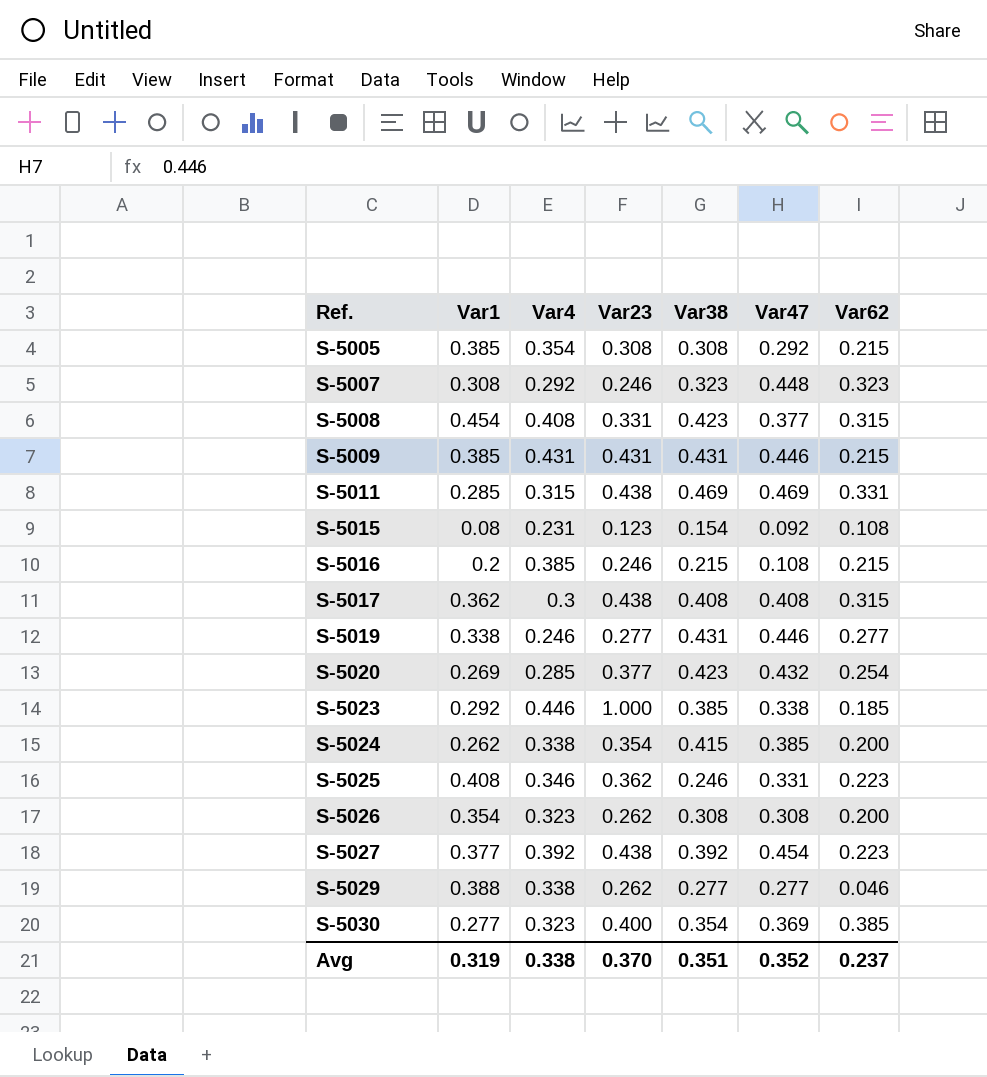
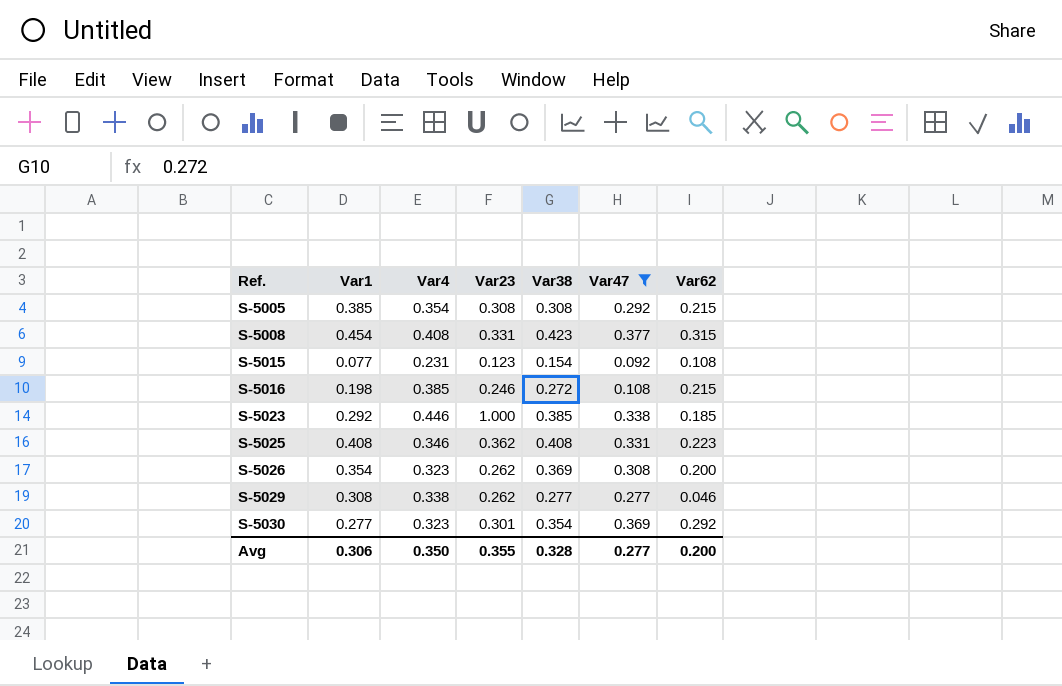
filter: none -> Var47 <= 0.377
S-5015 | Var1: 0.08 -> 0.077
S-5016 | Var1: 0.2 -> 0.198
S-5016 | Var38: 0.215 -> 0.272
S-5025 | Var38: 0.246 -> 0.408
S-5026 | Var38: 0.308 -> 0.369
S-5029 | Var1: 0.388 -> 0.308
S-5030 | Var23: 0.400 -> 0.301
S-5030 | Var62: 0.385 -> 0.292
Avg | Var1: 0.319 -> 0.306
Avg | Var4: 0.338 -> 0.350
Avg | Var23: 0.370 -> 0.355
Avg | Var38: 0.351 -> 0.328
Avg | Var47: 0.352 -> 0.277
Avg | Var62: 0.237 -> 0.200

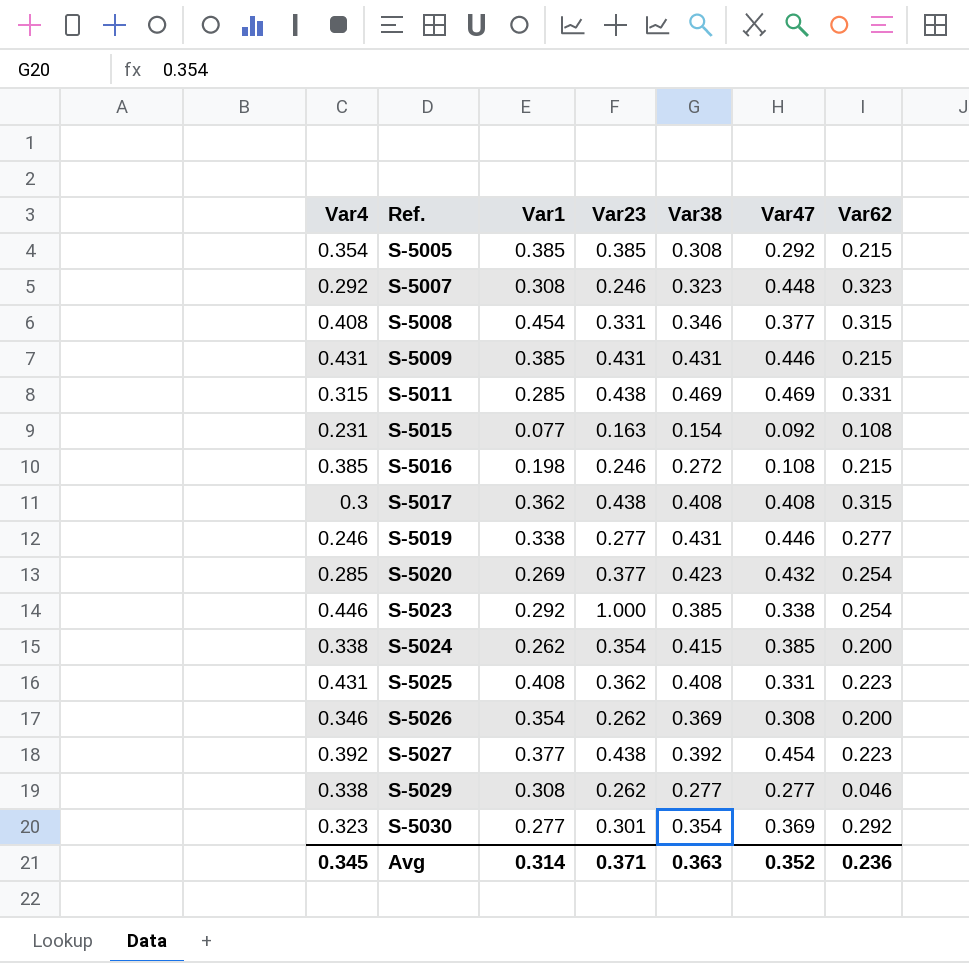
filter: Var47 <= 0.377 -> none
column Var4 | position: 3 -> 1
S-5005 | Var23: 0.308 -> 0.385
S-5008 | Var38: 0.423 -> 0.346
S-5015 | Var23: 0.123 -> 0.163
S-5023 | Var62: 0.185 -> 0.254
S-5025 | Var4: 0.346 -> 0.431
S-5026 | Var4: 0.323 -> 0.346
Avg | Var4: 0.350 -> 0.345
Avg | Var1: 0.306 -> 0.314
Avg | Var23: 0.355 -> 0.371
Avg | Var38: 0.328 -> 0.363
Avg | Var47: 0.277 -> 0.352
Avg | Var62: 0.200 -> 0.236

